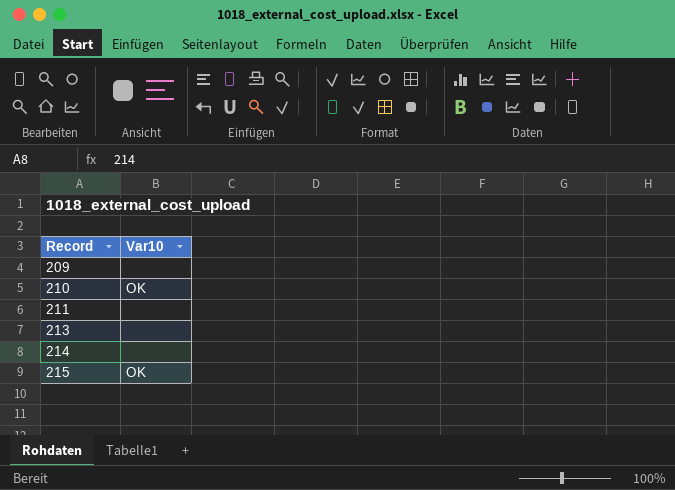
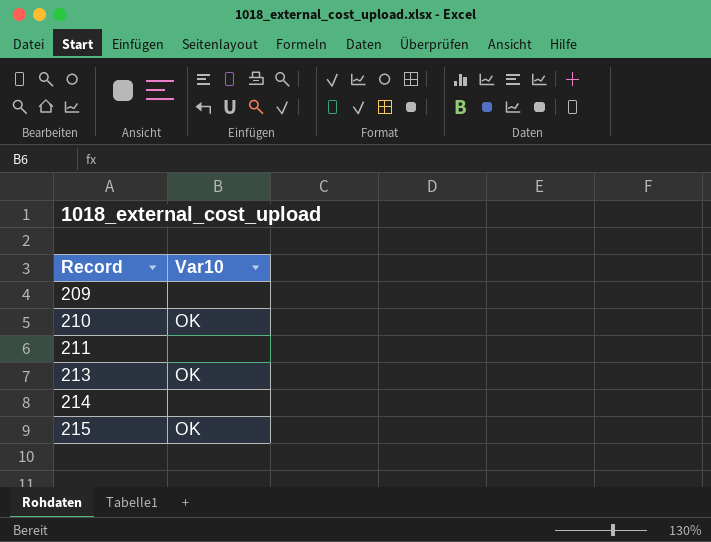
213 | Var10: none -> OK

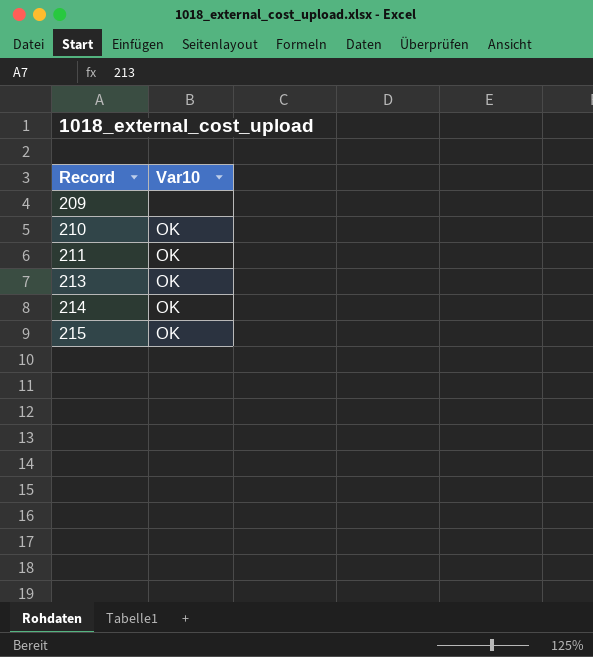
211 | Var10: none -> OK
214 | Var10: none -> OK

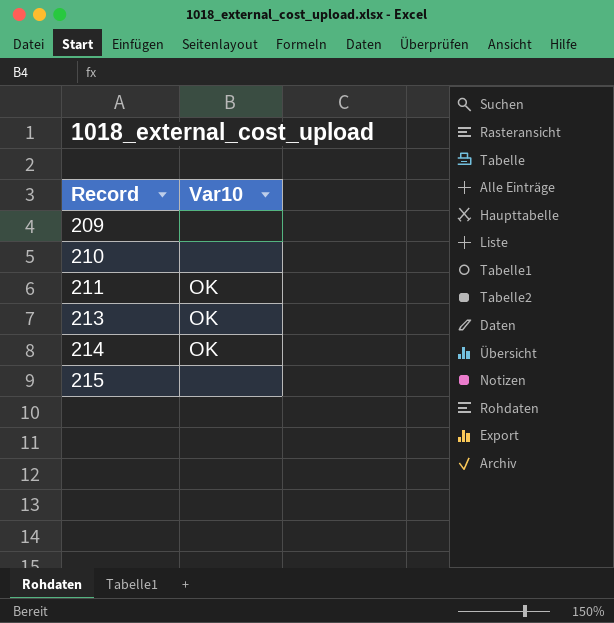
210 | Var10: OK -> none
215 | Var10: OK -> none

